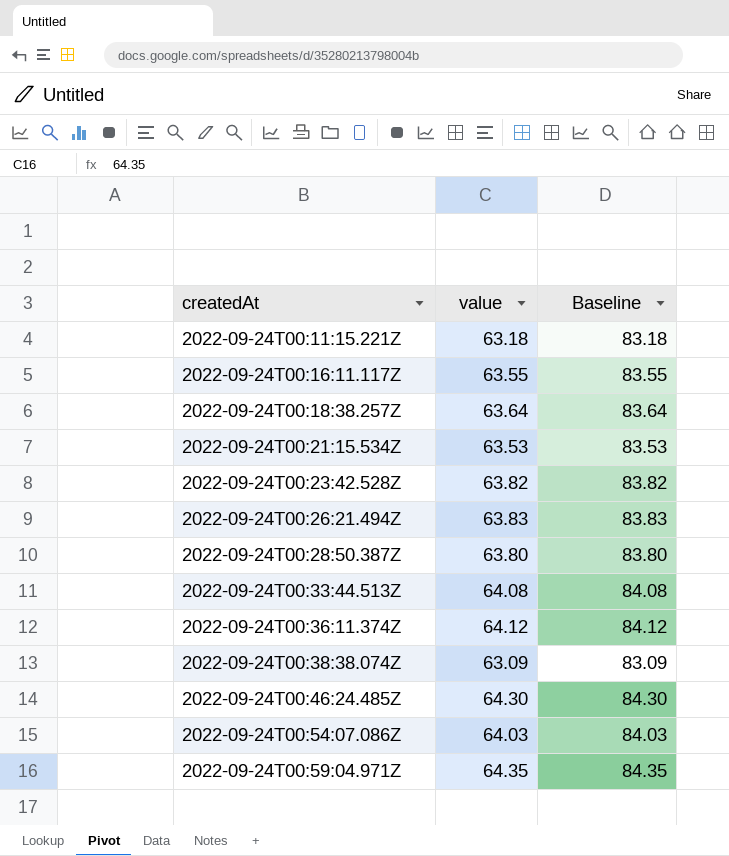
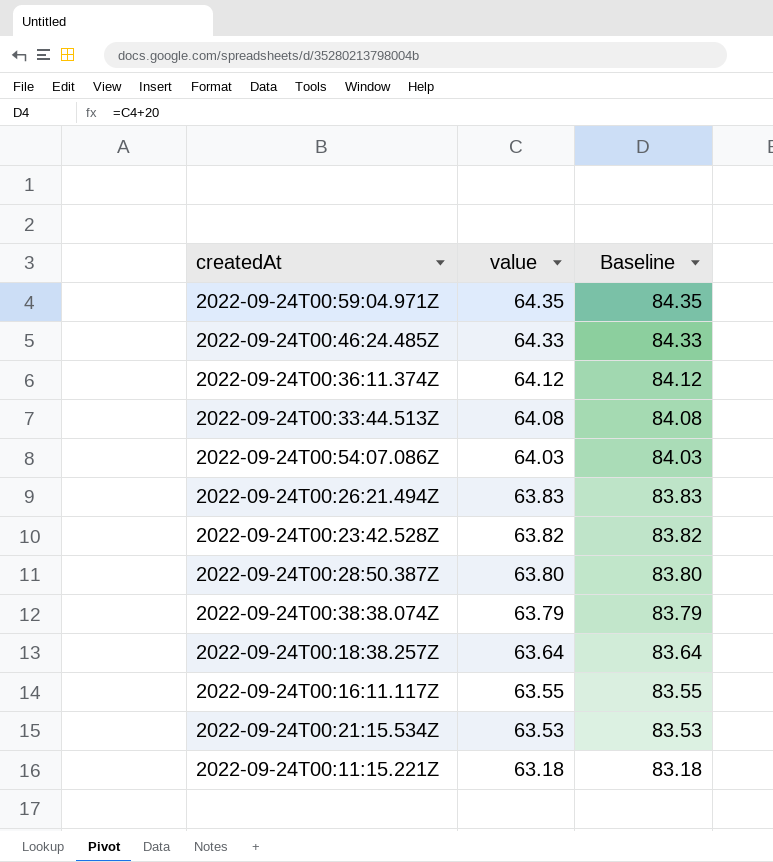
row order: createdAt ascending -> value descending
2022-09-24T00:46:24.485Z | value: 64.30 -> 64.33
2022-09-24T00:46:24.485Z | Baseline: 84.30 -> 84.33
2022-09-24T00:38:38.074Z | value: 63.09 -> 63.79
2022-09-24T00:38:38.074Z | Baseline: 83.09 -> 83.79

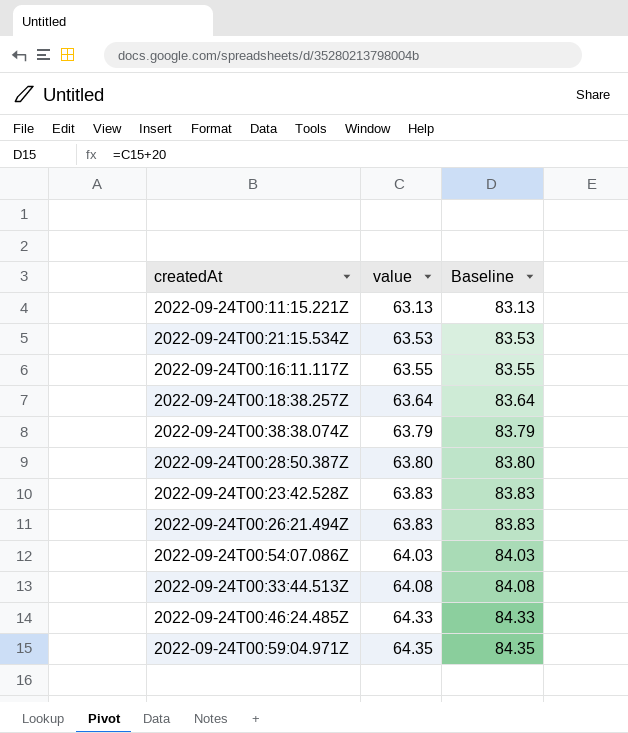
row order: value descending -> value ascending
row 2022-09-24T00:36:11.374Z: 64.12 | 84.12 -> none
2022-09-24T00:11:15.221Z | value: 63.18 -> 63.13
2022-09-24T00:11:15.221Z | Baseline: 83.18 -> 83.13
2022-09-24T00:23:42.528Z | value: 63.82 -> 63.83
2022-09-24T00:23:42.528Z | Baseline: 83.82 -> 83.83

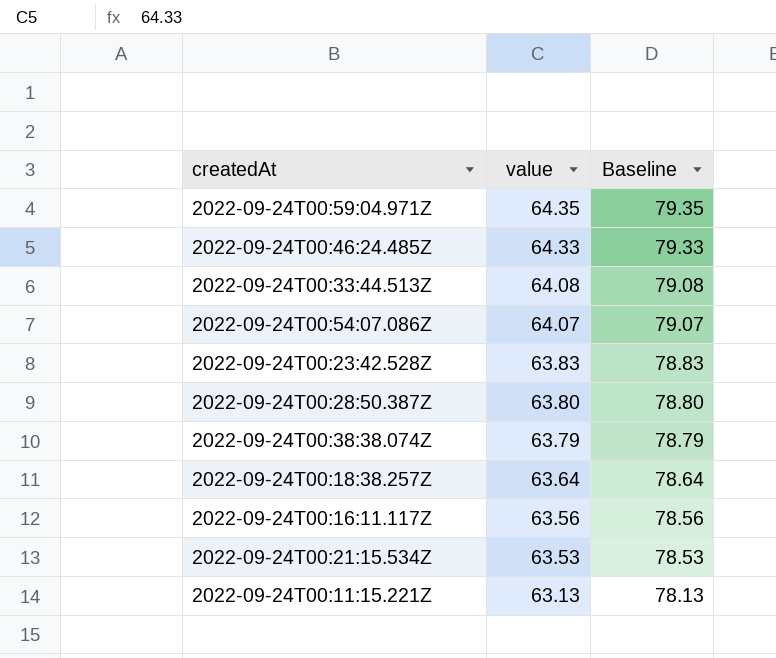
row order: value ascending -> value descending
column Baseline | formula: [value] + 20 -> [value] + 15
row 2022-09-24T00:26:21.494Z: 63.83 | 83.83 -> none
2022-09-24T00:54:07.086Z | value: 64.03 -> 64.07
2022-09-24T00:16:11.117Z | value: 63.55 -> 63.56

